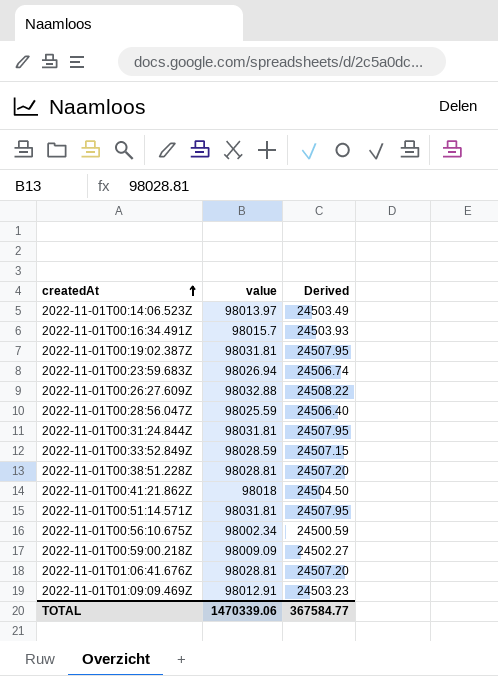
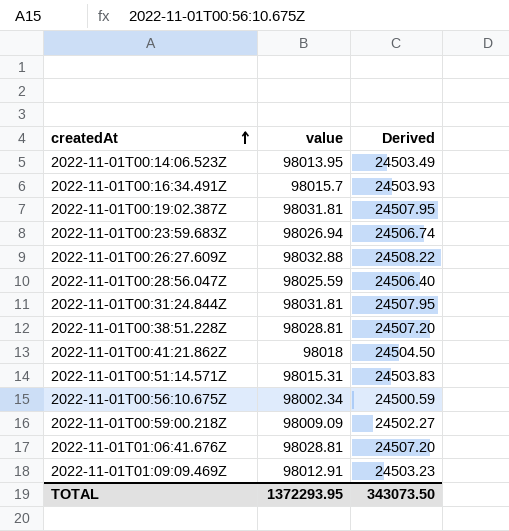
row 2022-11-01T00:33:52.849Z: 98028.59 | 24507.15 -> none
2022-11-01T00:14:06.523Z | value: 98013.97 -> 98013.95
2022-11-01T00:51:14.571Z | value: 98031.81 -> 98015.31
2022-11-01T00:51:14.571Z | Derived: 24507.95 -> 24503.83
TOTAL | value: 1470339.06 -> 1372293.95
TOTAL | Derived: 367584.77 -> 343073.50

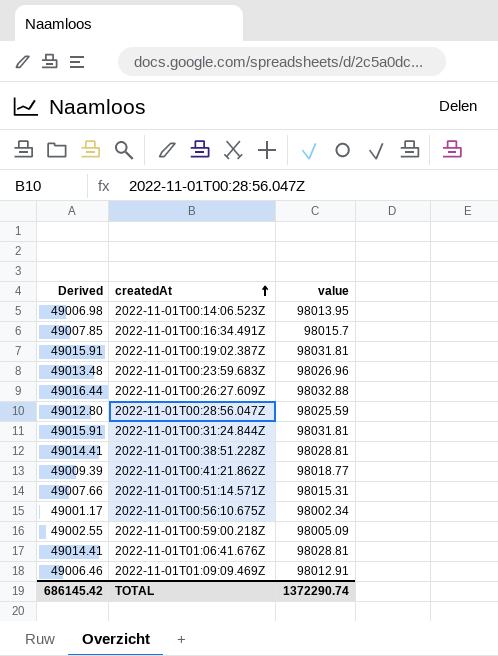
column Derived | formula: [value] * 0.25 -> [value] * 0.5
column Derived | position: 3 -> 1
2022-11-01T00:23:59.683Z | value: 98026.94 -> 98026.96
2022-11-01T00:41:21.862Z | value: 98018 -> 98018.77
2022-11-01T00:59:00.218Z | value: 98009.09 -> 98005.09
TOTAL | Derived: 343073.50 -> 686145.42
TOTAL | value: 1372293.95 -> 1372290.74

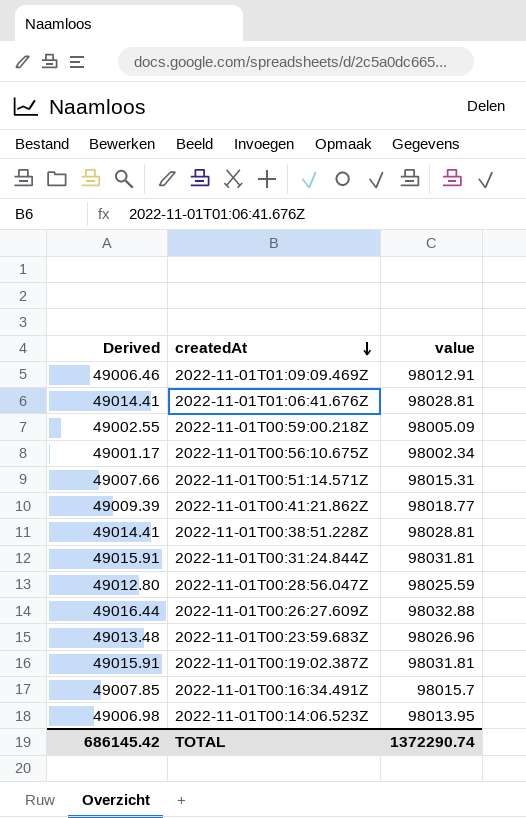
row order: createdAt ascending -> createdAt descending

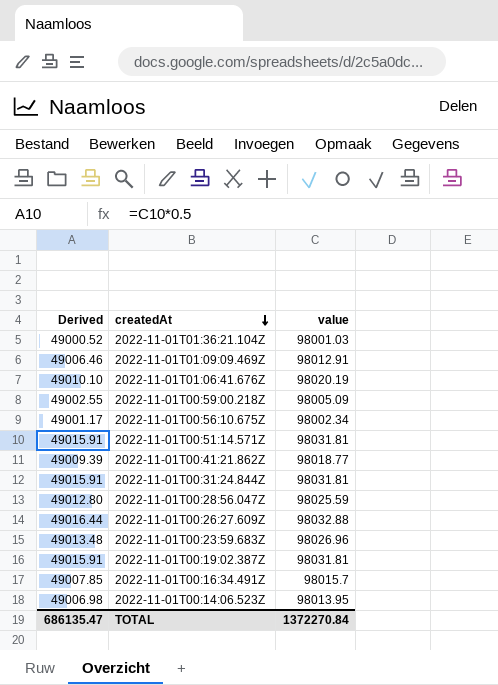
row 2022-11-01T00:38:51.228Z: 49014.41 | 98028.81 -> none
row 2022-11-01T01:36:21.104Z: none -> 49000.52 | 98001.03
2022-11-01T01:06:41.676Z | Derived: 49014.41 -> 49010.10
2022-11-01T01:06:41.676Z | value: 98028.81 -> 98020.19
2022-11-01T00:51:14.571Z | Derived: 49007.66 -> 49015.91
2022-11-01T00:51:14.571Z | value: 98015.31 -> 98031.81
TOTAL | Derived: 686145.42 -> 686135.47
TOTAL | value: 1372290.74 -> 1372270.84

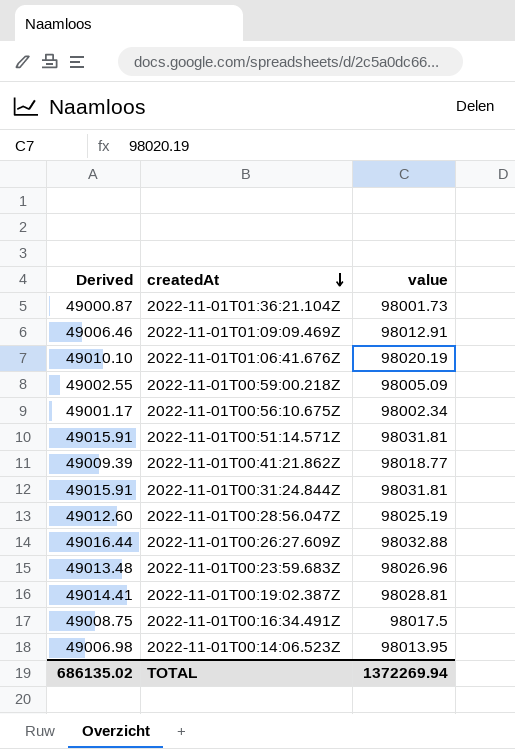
2022-11-01T01:36:21.104Z | Derived: 49000.52 -> 49000.87
2022-11-01T01:36:21.104Z | value: 98001.03 -> 98001.73
2022-11-01T00:28:56.047Z | Derived: 49012.80 -> 49012.60
2022-11-01T00:28:56.047Z | value: 98025.59 -> 98025.19
2022-11-01T00:19:02.387Z | Derived: 49015.91 -> 49014.41
2022-11-01T00:19:02.387Z | value: 98031.81 -> 98028.81
2022-11-01T00:16:34.491Z | Derived: 49007.85 -> 49008.75
2022-11-01T00:16:34.491Z | value: 98015.7 -> 98017.5
TOTAL | Derived: 686135.47 -> 686135.02
TOTAL | value: 1372270.84 -> 1372269.94

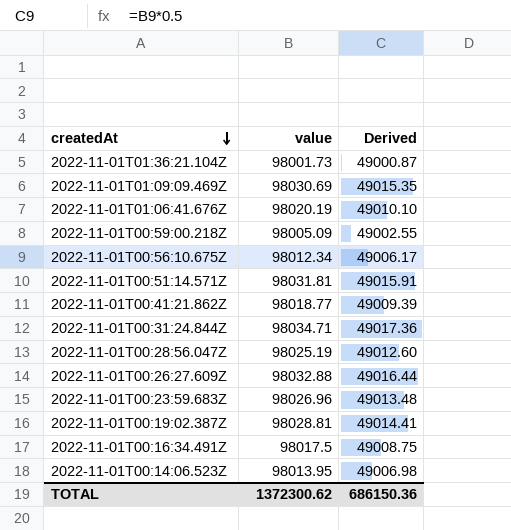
column Derived | position: 1 -> 3
2022-11-01T01:09:09.469Z | value: 98012.91 -> 98030.69
2022-11-01T01:09:09.469Z | Derived: 49006.46 -> 49015.35
2022-11-01T00:56:10.675Z | value: 98002.34 -> 98012.34
2022-11-01T00:56:10.675Z | Derived: 49001.17 -> 49006.17
2022-11-01T00:31:24.844Z | value: 98031.81 -> 98034.71
2022-11-01T00:31:24.844Z | Derived: 49015.91 -> 49017.36
TOTAL | value: 1372269.94 -> 1372300.62
TOTAL | Derived: 686135.02 -> 686150.36

